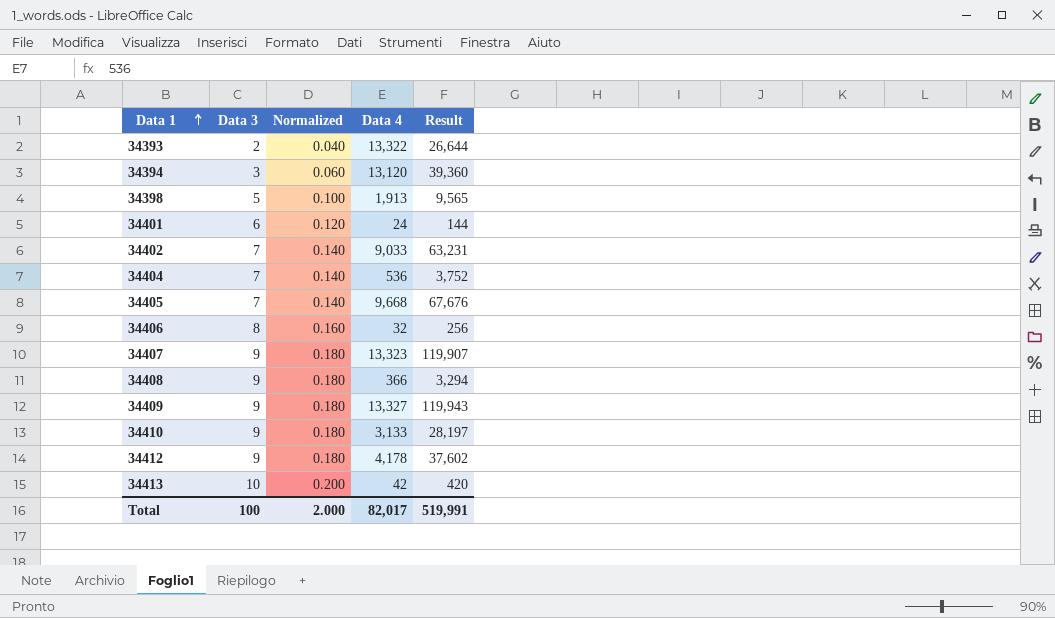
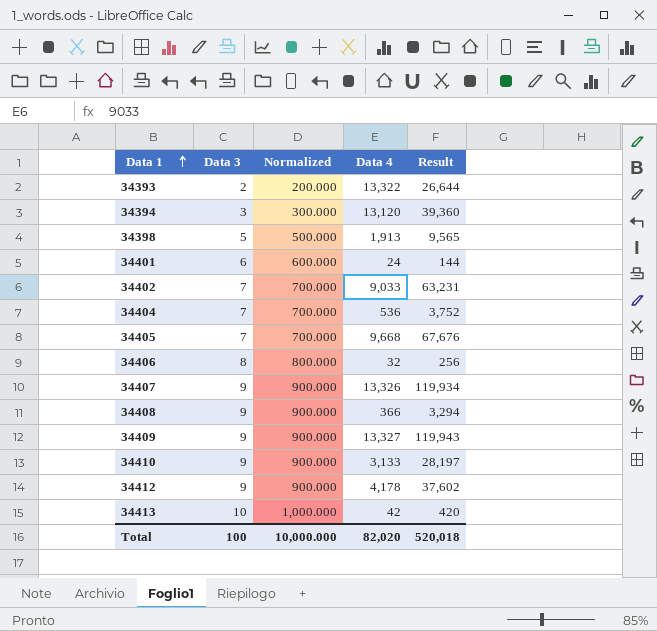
column Normalized | formula: [Data 3] * 0.02 -> [Data 3] * 100
34407 | Data 4: 13,323 -> 13,326
34407 | Result: 119,907 -> 119,934
Total | Normalized: 2.000 -> 10,000.000
Total | Data 4: 82,017 -> 82,020
Total | Result: 519,991 -> 520,018

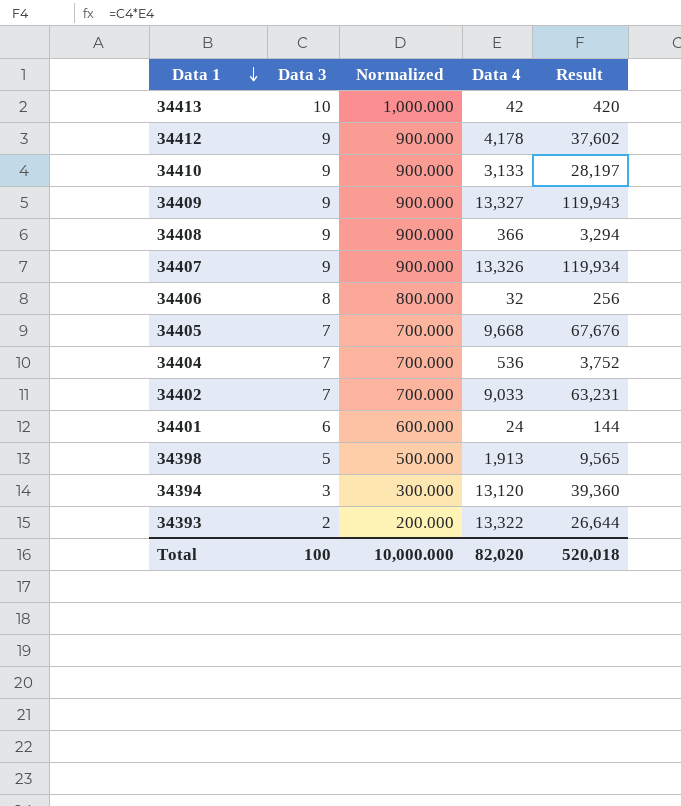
row order: Data 1 ascending -> Data 1 descending

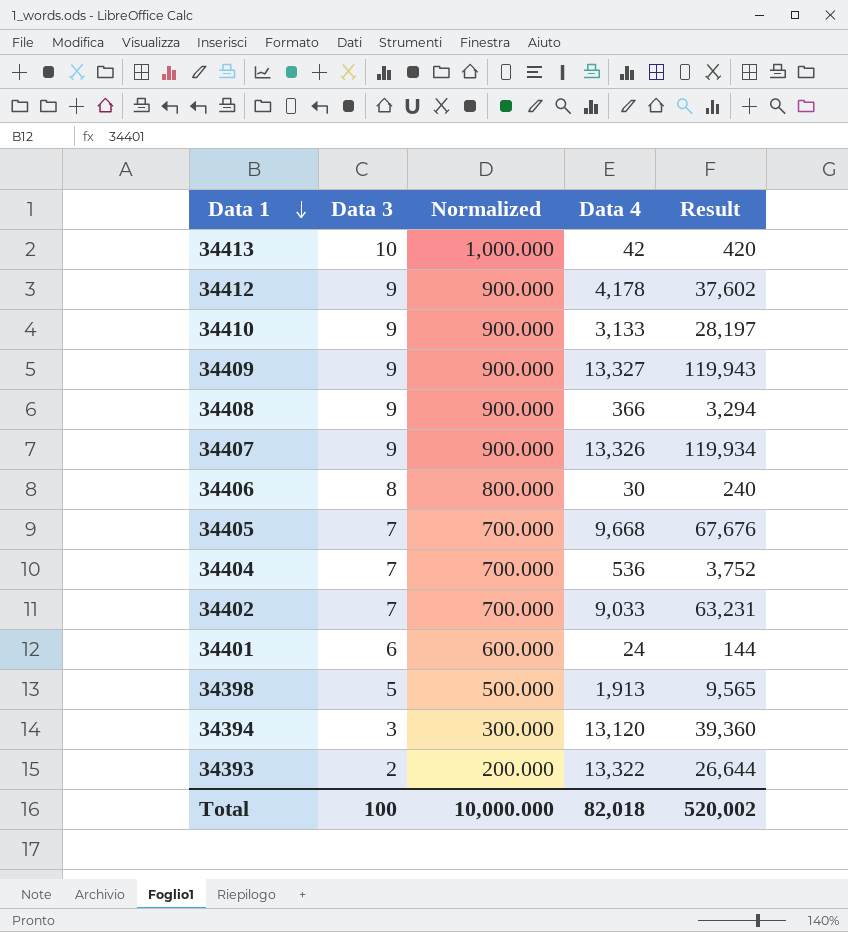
34406 | Data 4: 32 -> 30
34406 | Result: 256 -> 240
Total | Data 4: 82,020 -> 82,018
Total | Result: 520,018 -> 520,002

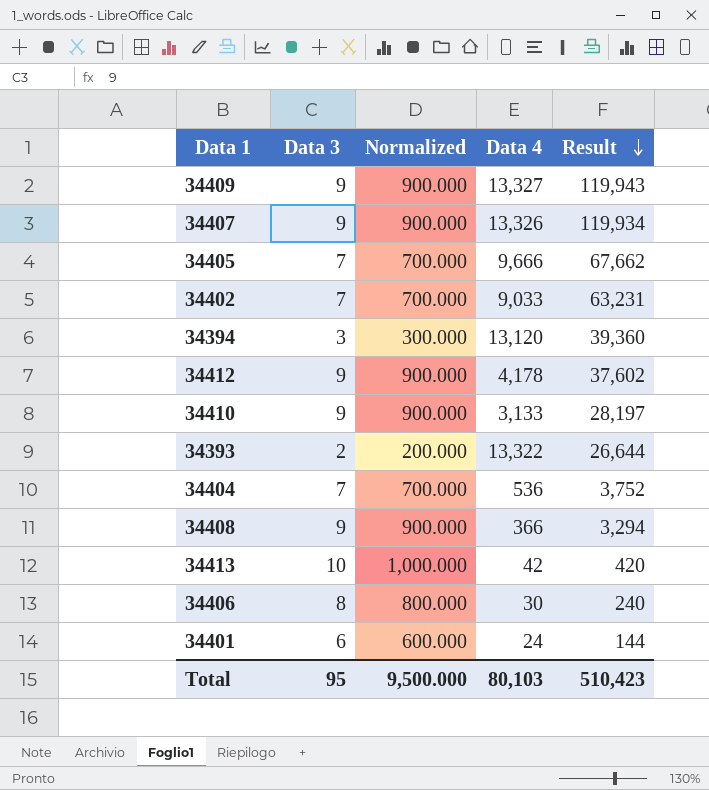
row order: Data 1 descending -> Result descending
row 34398: 5 | 500.000 | 1,913 | 9,565 -> none
34405 | Data 4: 9,668 -> 9,666
34405 | Result: 67,676 -> 67,662
Total | Data 3: 100 -> 95
Total | Normalized: 10,000.000 -> 9,500.000
Total | Data 4: 82,018 -> 80,103
Total | Result: 520,002 -> 510,423

